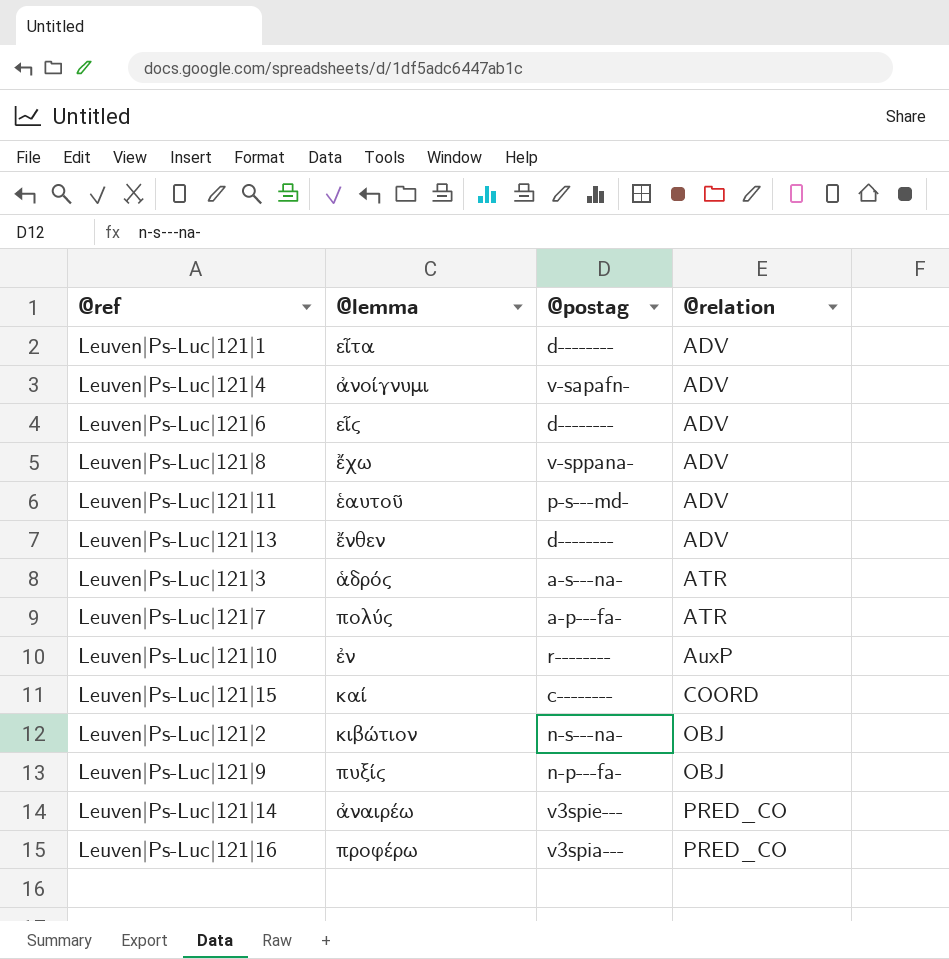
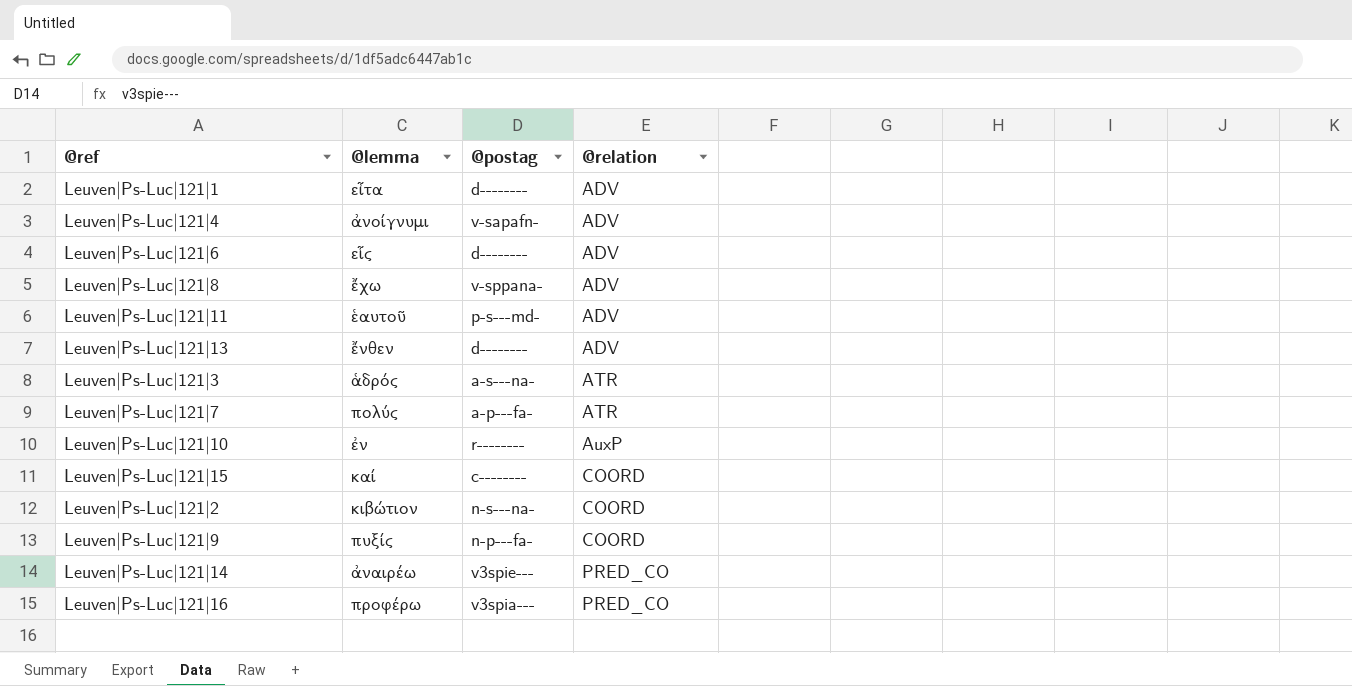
Leuven|Ps-Luc|121|2 | @relation: OBJ -> COORD
Leuven|Ps-Luc|121|9 | @relation: OBJ -> COORD

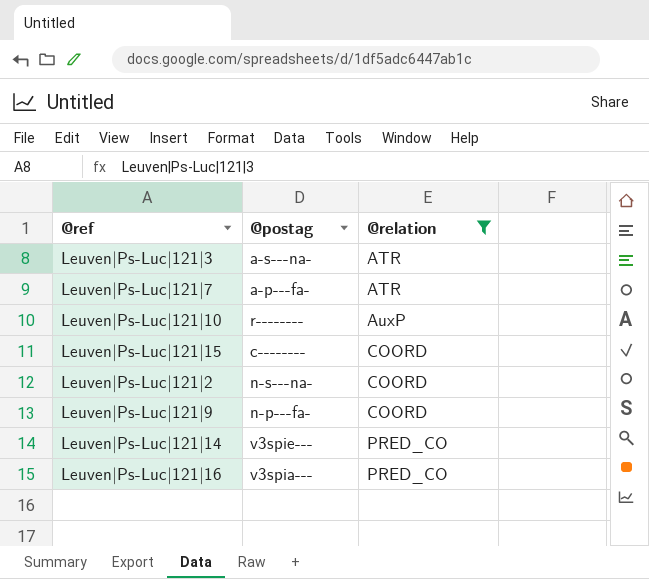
filter: none -> @relation != ADV
column @lemma | position: 2 -> none

